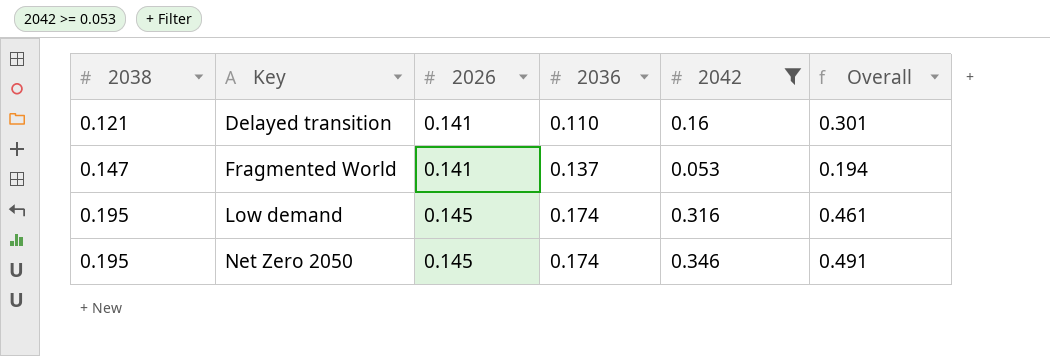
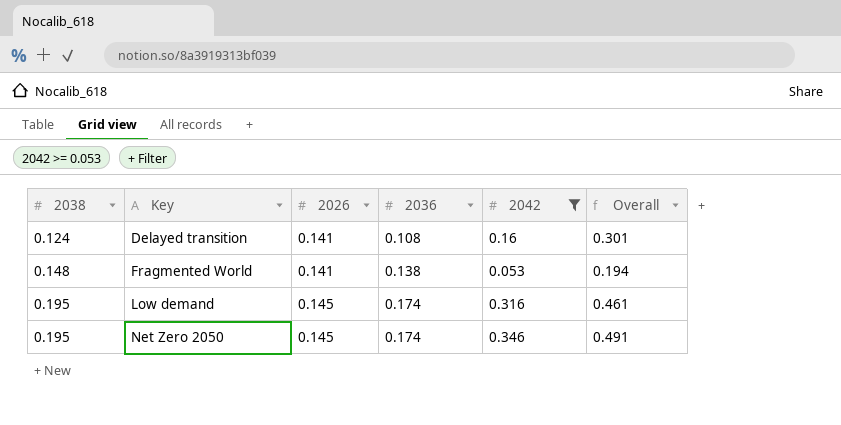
Delayed transition | 2038: 0.121 -> 0.124
Delayed transition | 2036: 0.110 -> 0.108
Fragmented World | 2038: 0.147 -> 0.148
Fragmented World | 2036: 0.137 -> 0.138

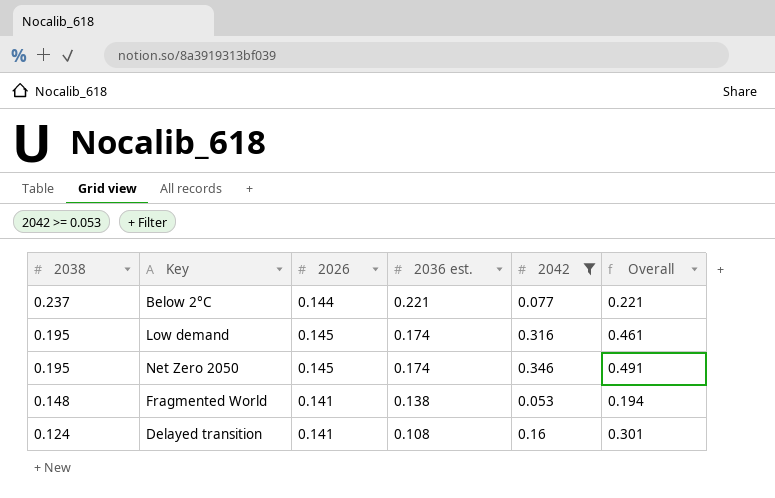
row order: 2038 ascending -> 2038 descending
column name: 2036 -> 2036 est.
row Below 2°C: none -> 0.237 | 0.144 | 0.221 | 0.077 | 0.221

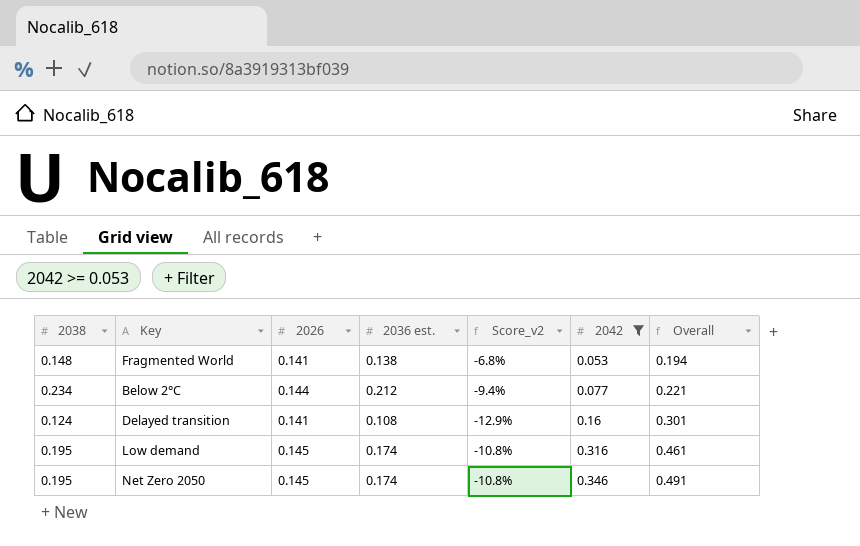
row order: 2038 descending -> 2042 ascending
column Score_v2 | formula: none -> ([2036 est.] - [2038]) / [2038]
Below 2°C | 2038: 0.237 -> 0.234
Below 2°C | 2036 est.: 0.221 -> 0.212

